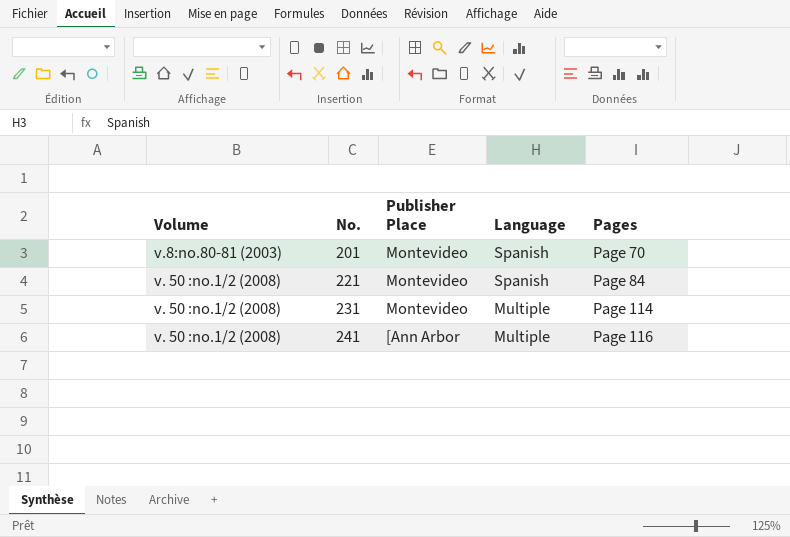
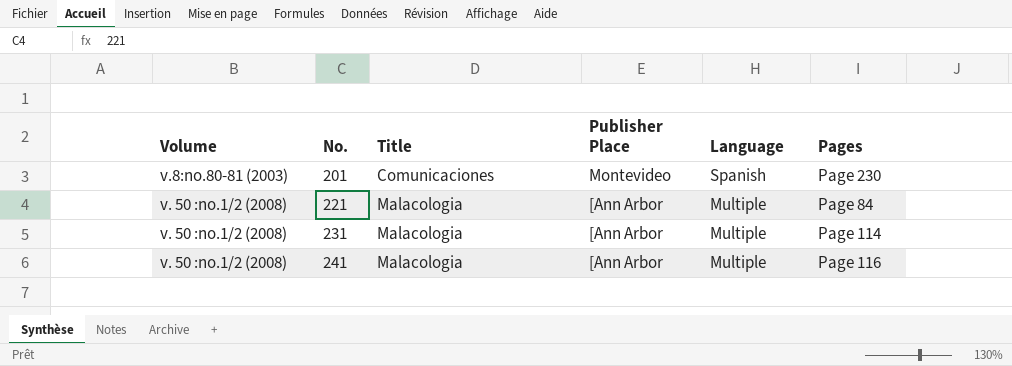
column Title | position: none -> 3
201 | Pages: Page 70 -> Page 230
221 | Publisher Place: Montevideo -> [Ann Arbor
221 | Language: Spanish -> Multiple
231 | Publisher Place: Montevideo -> [Ann Arbor

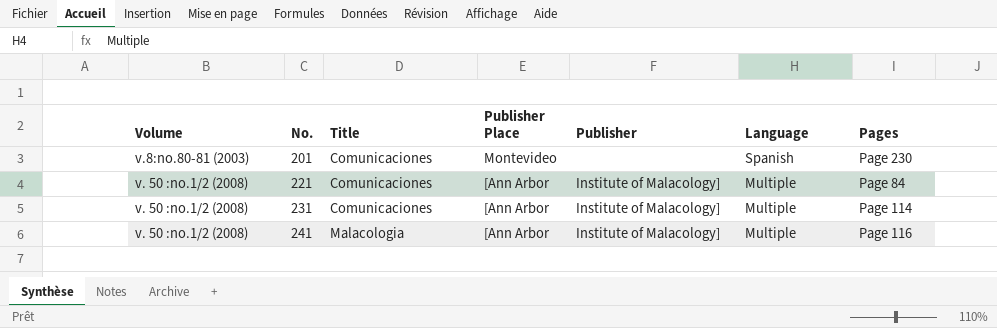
column Publisher | position: none -> 5
221 | Title: Malacologia -> Comunicaciones
231 | Title: Malacologia -> Comunicaciones

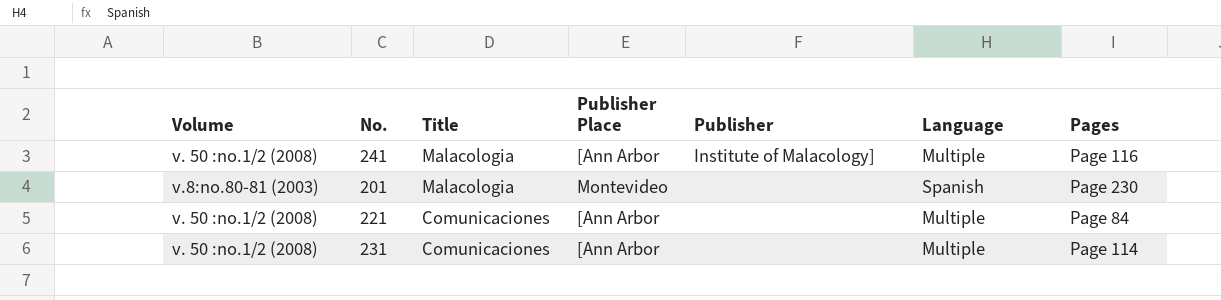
row order: Volume ascending -> Title descending
201 | Title: Comunicaciones -> Malacologia
221 | Publisher: Institute of Malacology] -> none
231 | Publisher: Institute of Malacology] -> none

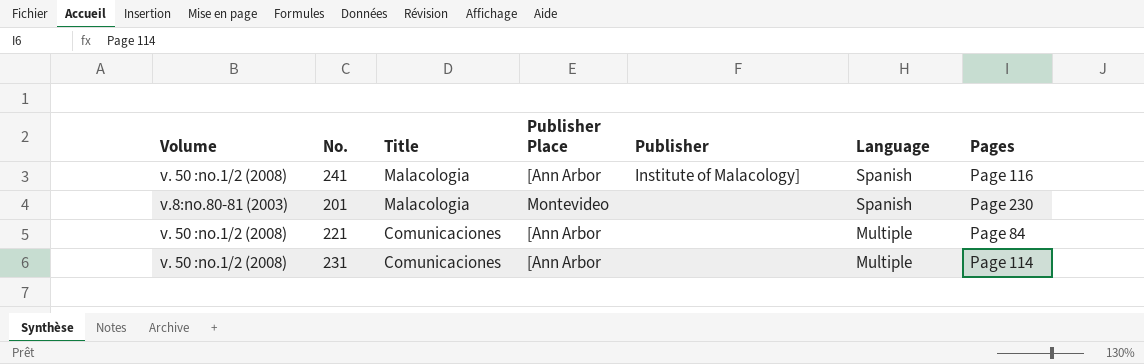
241 | Language: Multiple -> Spanish

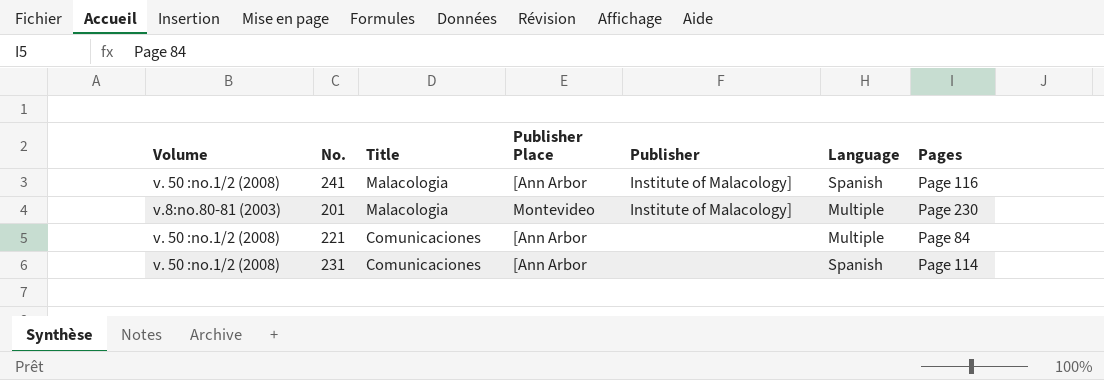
201 | Publisher: none -> Institute of Malacology]
201 | Language: Spanish -> Multiple
231 | Language: Multiple -> Spanish

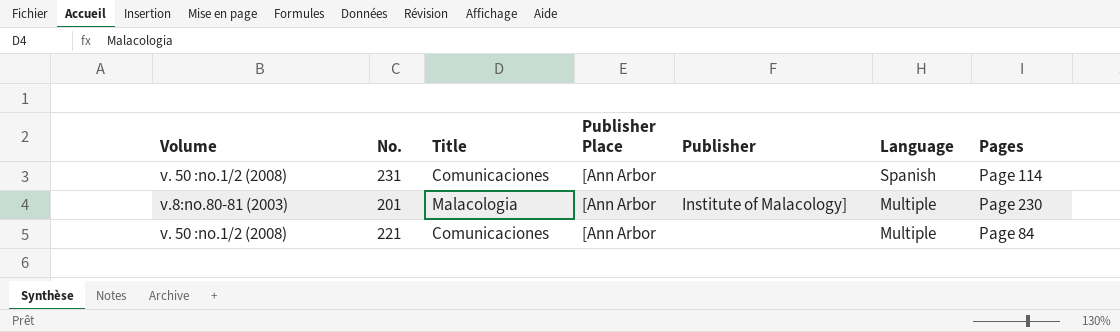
row order: Title descending -> Language descending
row 241: v. 50 :no.1/2 (2008) | Malacologia | [Ann Arbor | Institute of Malacology] | Spanish | Page 116 -> none
201 | Publisher Place: Montevideo -> [Ann Arbor

